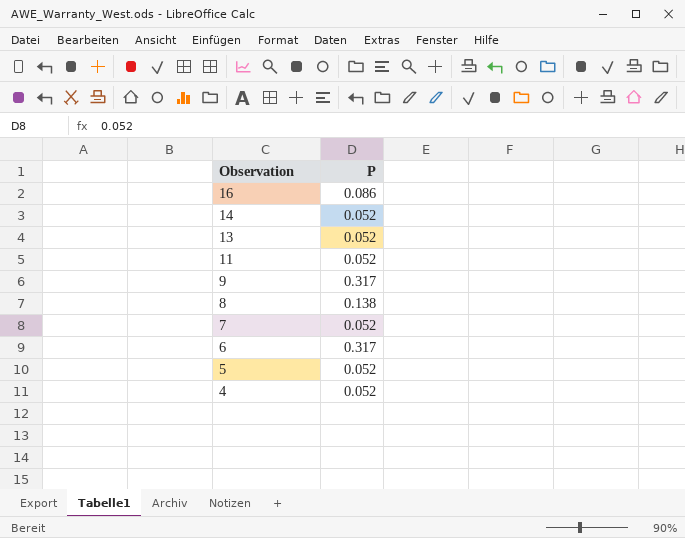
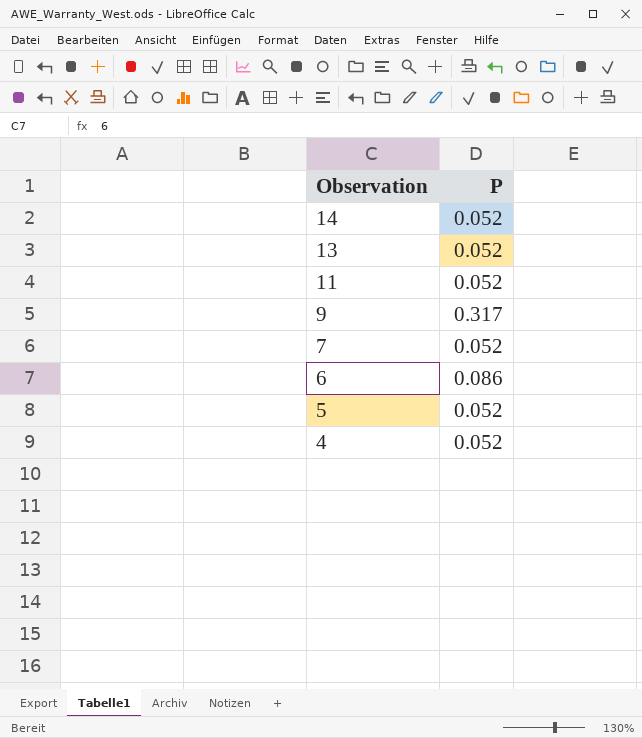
row 16: 0.086 -> none
row 8: 0.138 -> none
6 | P: 0.317 -> 0.086

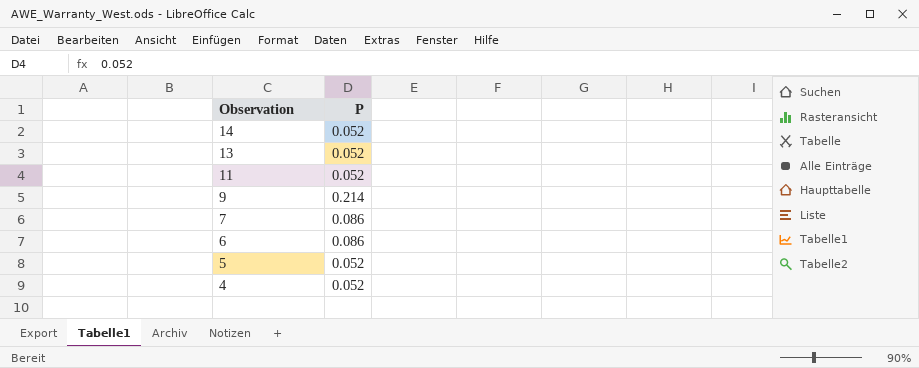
9 | P: 0.317 -> 0.214
7 | P: 0.052 -> 0.086

